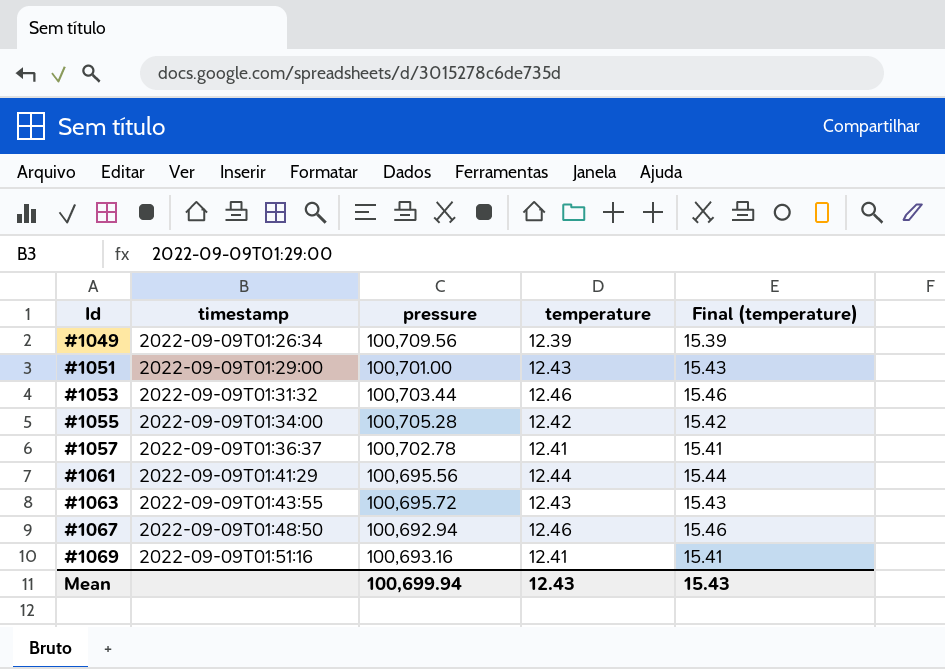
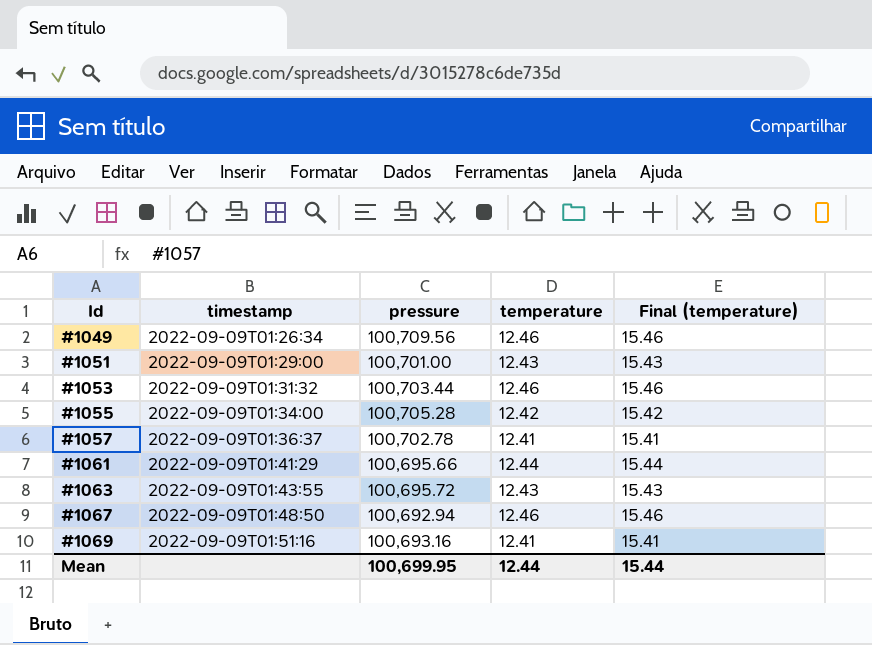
#1049 | temperature: 12.39 -> 12.46
#1049 | Final (temperature): 15.39 -> 15.46
#1061 | pressure: 100,695.56 -> 100,695.66
Mean | pressure: 100,699.94 -> 100,699.95
Mean | temperature: 12.43 -> 12.44
Mean | Final (temperature): 15.43 -> 15.44

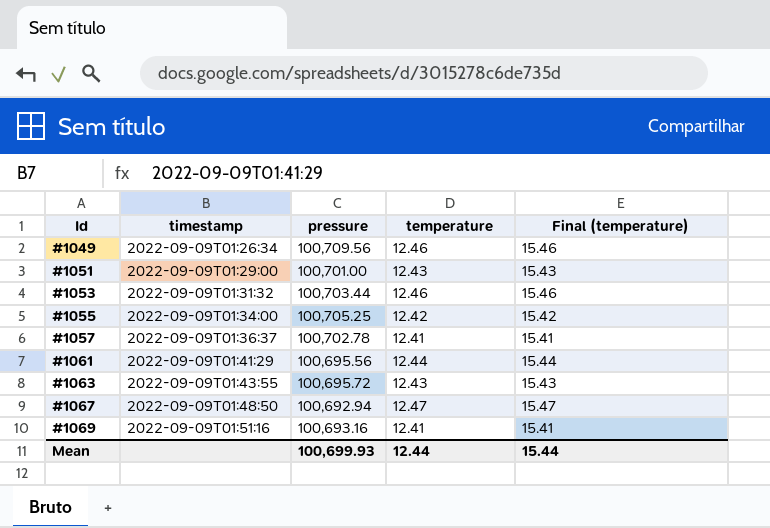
#1055 | pressure: 100,705.28 -> 100,705.25
#1061 | pressure: 100,695.66 -> 100,695.56
#1067 | temperature: 12.46 -> 12.47
#1067 | Final (temperature): 15.46 -> 15.47
Mean | pressure: 100,699.95 -> 100,699.93

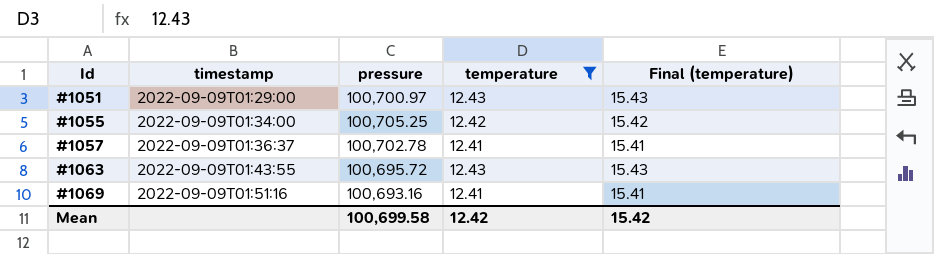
filter: none -> temperature <= 12.43
#1051 | pressure: 100,701.00 -> 100,700.97
Mean | pressure: 100,699.93 -> 100,699.58
Mean | temperature: 12.44 -> 12.42
Mean | Final (temperature): 15.44 -> 15.42

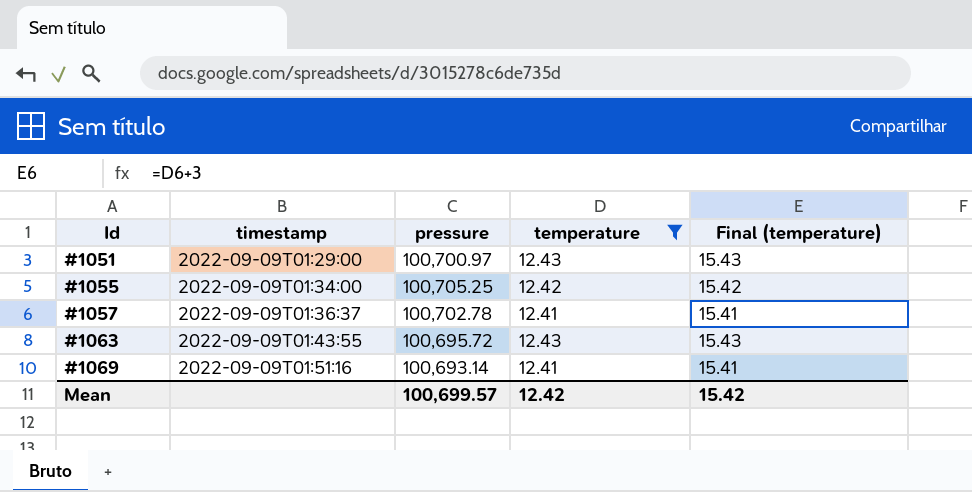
#1069 | pressure: 100,693.16 -> 100,693.14
Mean | pressure: 100,699.58 -> 100,699.57

